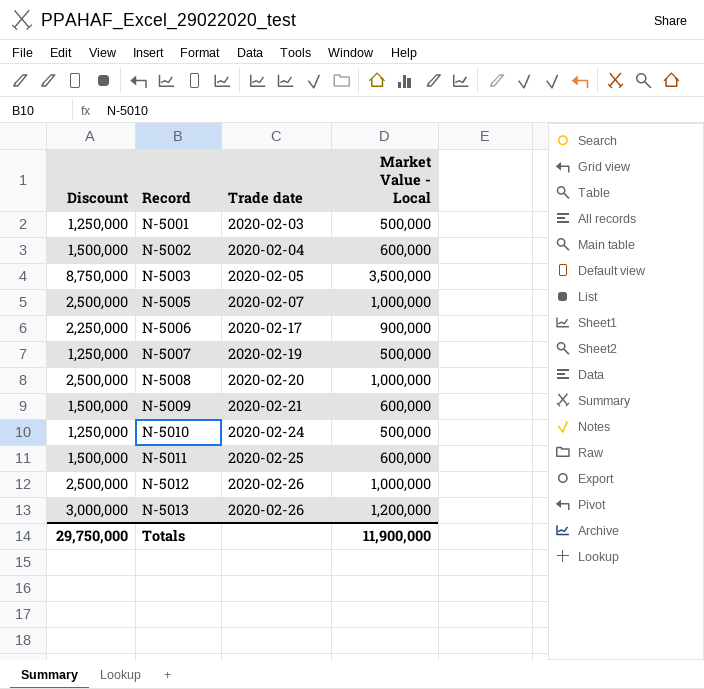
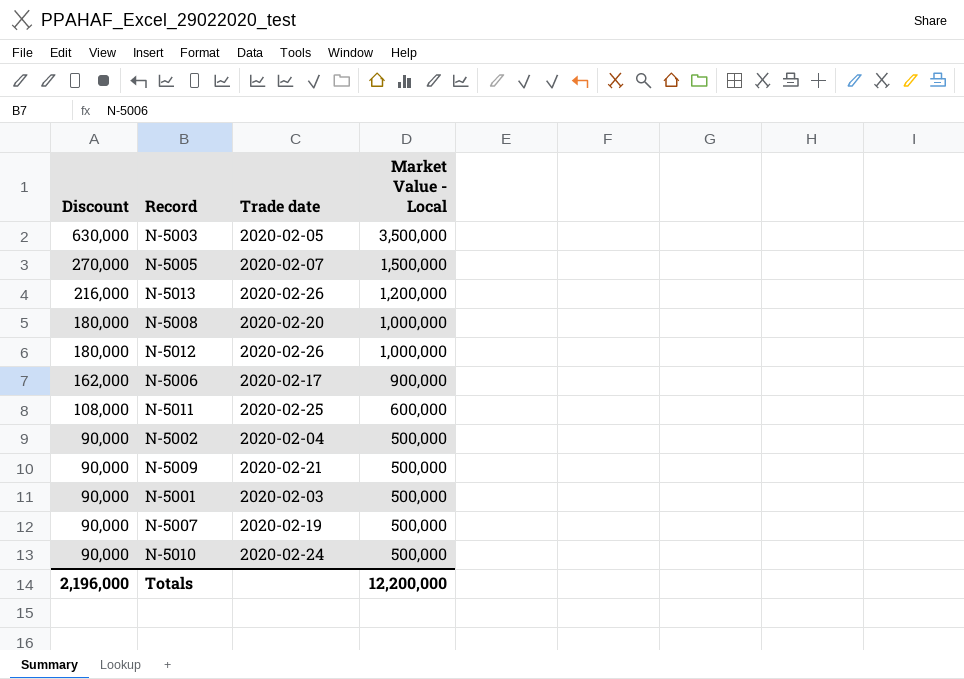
row order: Record ascending -> Discount descending
column Discount | formula: [Market Value - Local] * 2.5 -> [Market Value - Local] * 0.18
N-5005 | Market Value - Local: 1,000,000 -> 1,500,000
N-5002 | Market Value - Local: 600,000 -> 500,000
N-5009 | Market Value - Local: 600,000 -> 500,000
Totals | Discount: 29,750,000 -> 2,196,000
Totals | Market Value - Local: 11,900,000 -> 12,200,000

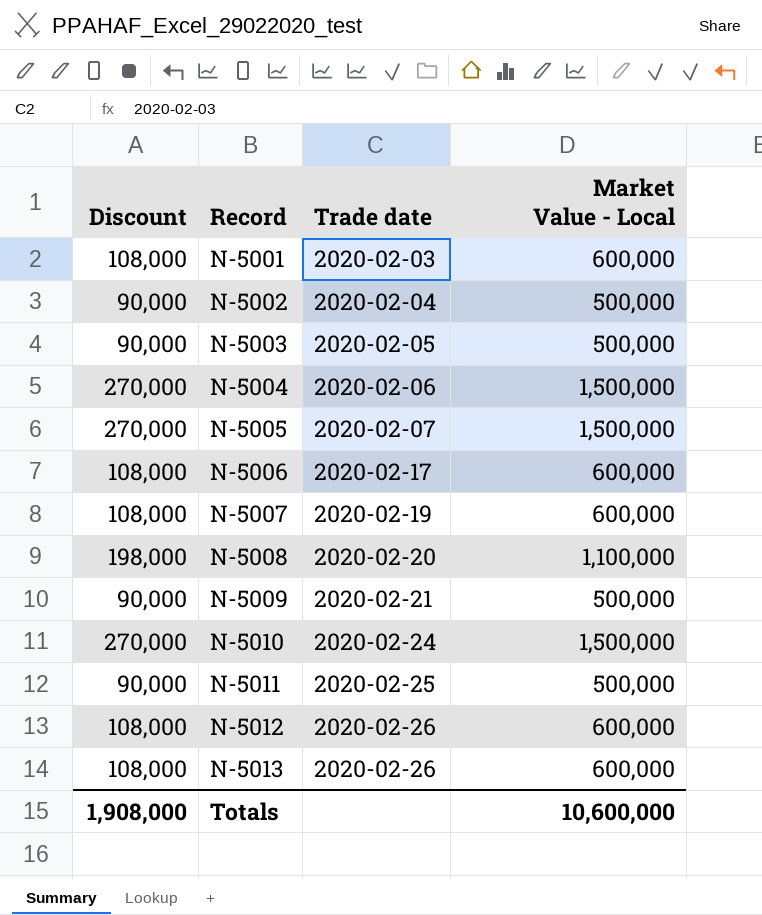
row order: Discount descending -> Record ascending
N-5001 | Discount: 90,000 -> 108,000
N-5001 | Market Value - Local: 500,000 -> 600,000
N-5003 | Discount: 630,000 -> 90,000
N-5003 | Market Value - Local: 3,500,000 -> 500,000
row N-5004: none -> 270,000 | 2020-02-06 | 1,500,000
N-5006 | Discount: 162,000 -> 108,000
N-5006 | Market Value - Local: 900,000 -> 600,000
N-5007 | Discount: 90,000 -> 108,000
N-5007 | Market Value - Local: 500,000 -> 600,000
N-5008 | Discount: 180,000 -> 198,000
N-5008 | Market Value - Local: 1,000,000 -> 1,100,000
N-5010 | Discount: 90,000 -> 270,000
N-5010 | Market Value - Local: 500,000 -> 1,500,000
N-5011 | Discount: 108,000 -> 90,000
N-5011 | Market Value - Local: 600,000 -> 500,000
N-5012 | Discount: 180,000 -> 108,000
N-5012 | Market Value - Local: 1,000,000 -> 600,000
N-5013 | Discount: 216,000 -> 108,000
N-5013 | Market Value - Local: 1,200,000 -> 600,000
Totals | Discount: 2,196,000 -> 1,908,000
Totals | Market Value - Local: 12,200,000 -> 10,600,000

